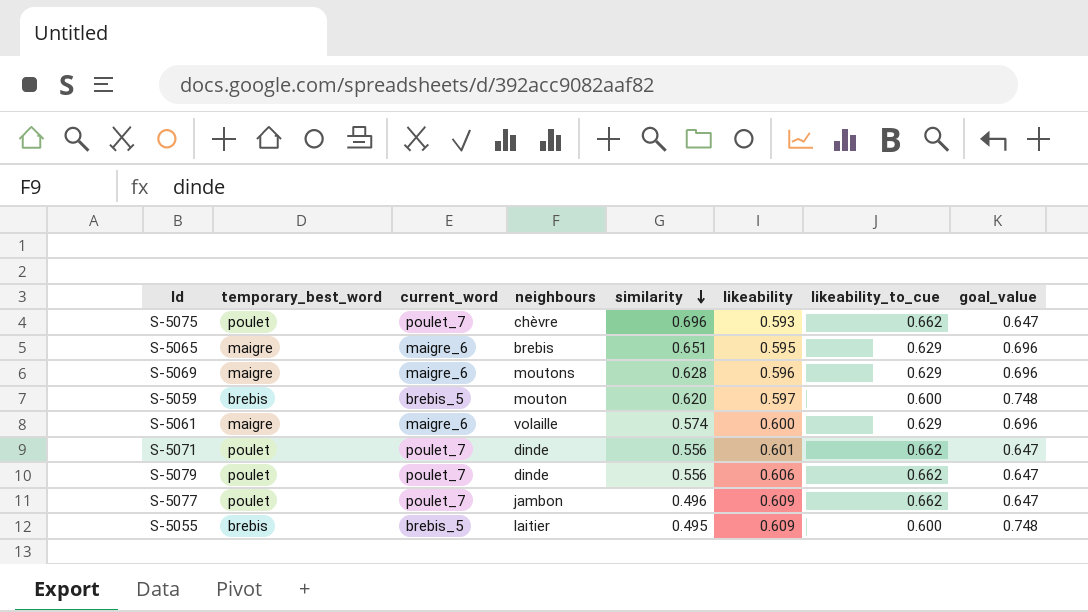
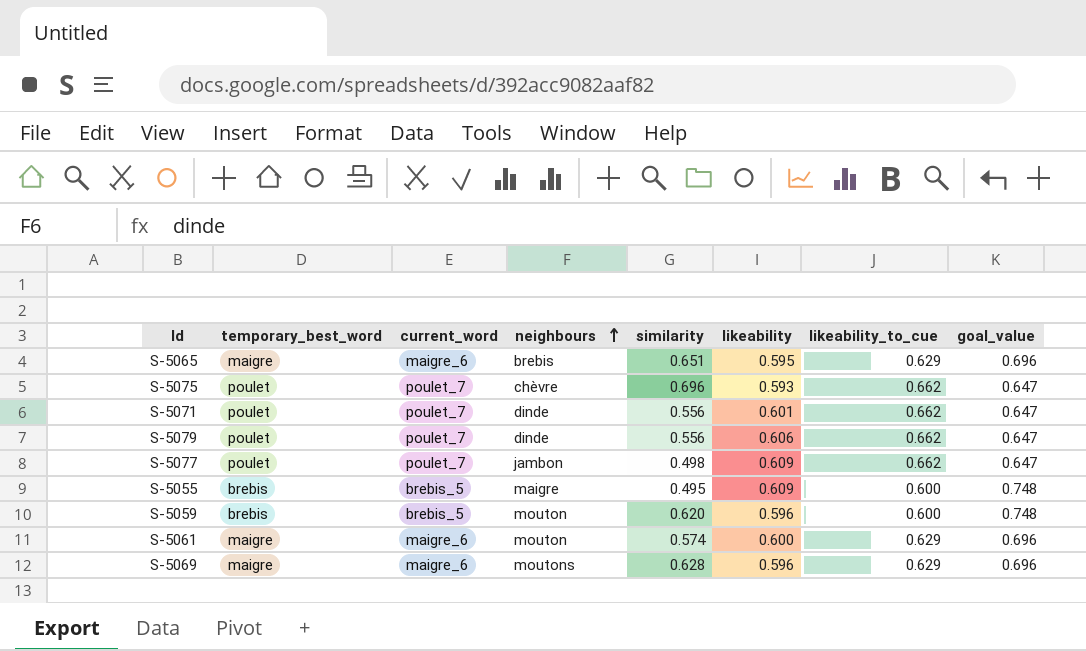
row order: similarity descending -> neighbours ascending
S-5077 | similarity: 0.496 -> 0.498
S-5055 | neighbours: laitier -> maigre
S-5059 | likeability: 0.597 -> 0.596
S-5061 | neighbours: volaille -> mouton

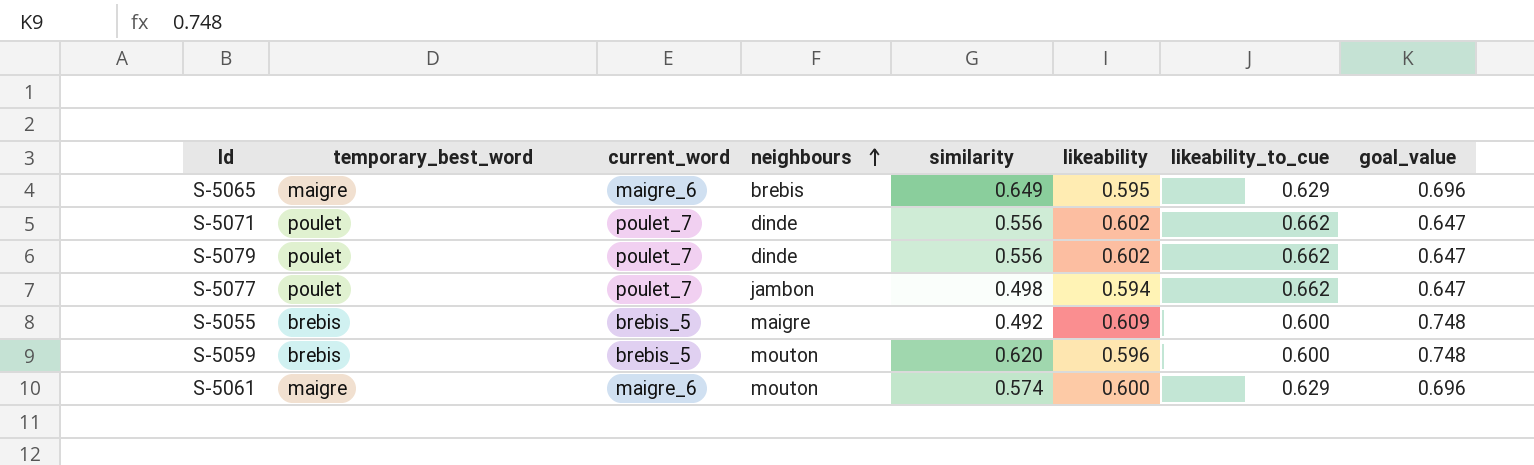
row S-5075: poulet | poulet_7 | chèvre | 0.696 | 0.593 | 0.662 | 0.647 -> none
row S-5069: maigre | maigre_6 | moutons | 0.628 | 0.596 | 0.629 | 0.696 -> none
S-5065 | similarity: 0.651 -> 0.649
S-5071 | likeability: 0.601 -> 0.602
S-5079 | likeability: 0.606 -> 0.602
S-5077 | likeability: 0.609 -> 0.594
S-5055 | similarity: 0.495 -> 0.492

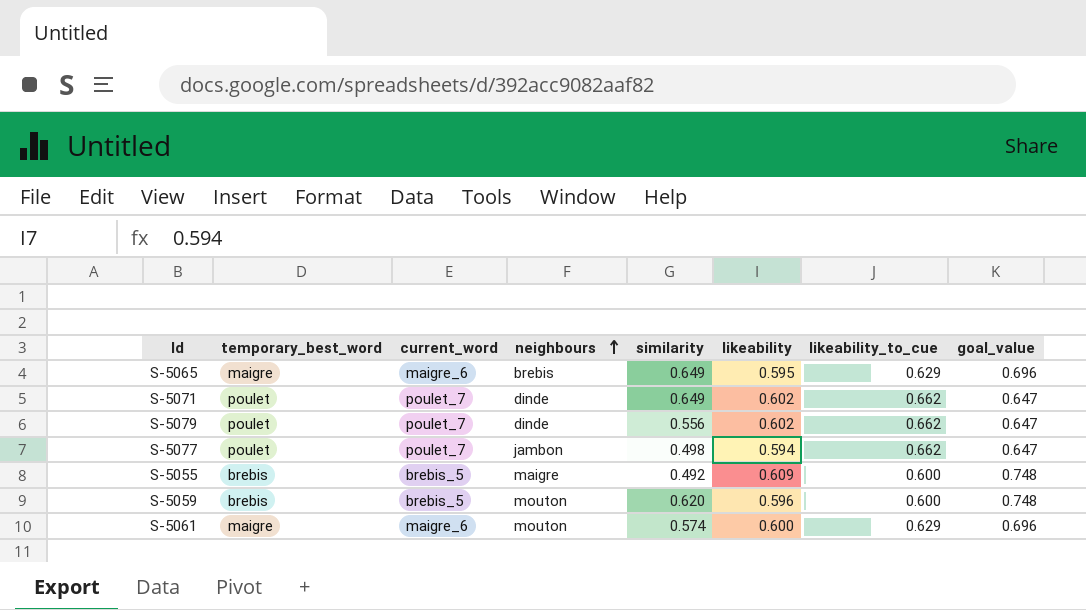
S-5071 | similarity: 0.556 -> 0.649

